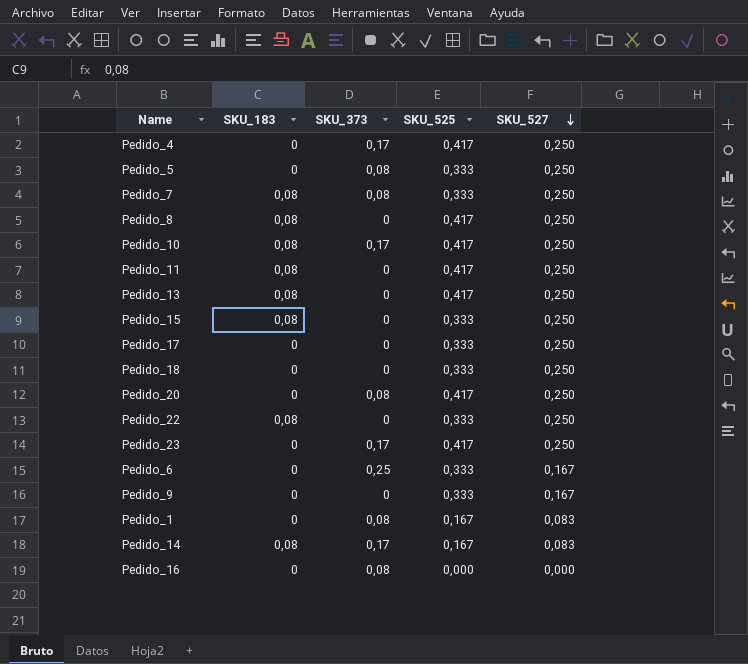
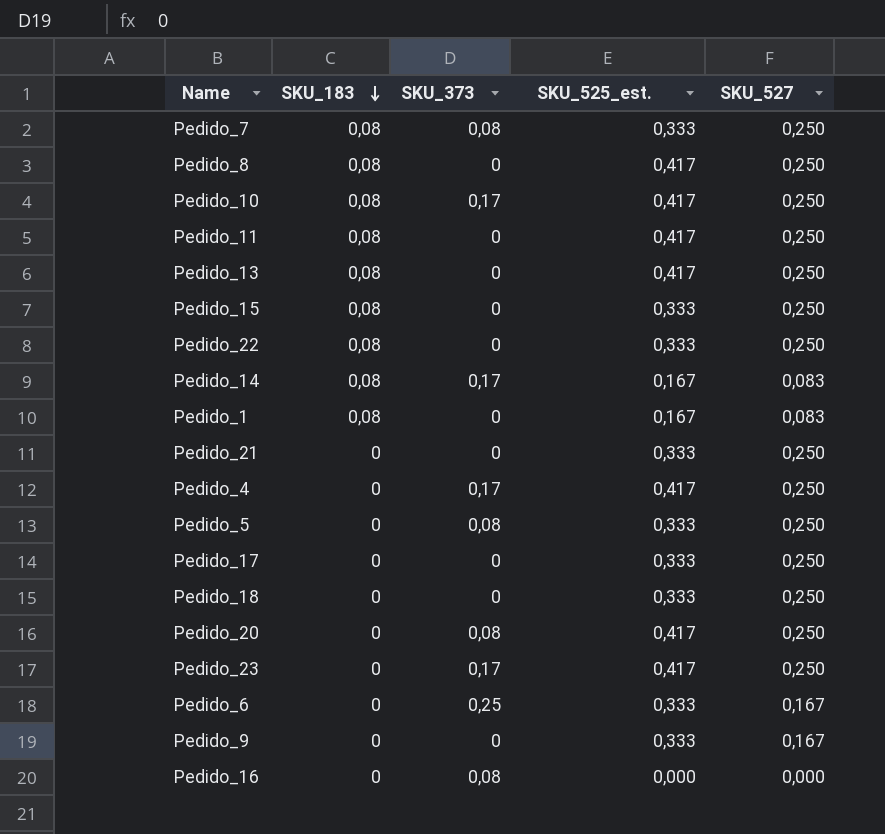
row order: SKU_527 descending -> SKU_183 descending
column name: SKU_525 -> SKU_525_est.
Pedido_1 | SKU_183: 0 -> 0,08
Pedido_1 | SKU_373: 0,08 -> 0
row Pedido_21: none -> 0 | 0 | 0,333 | 0,250

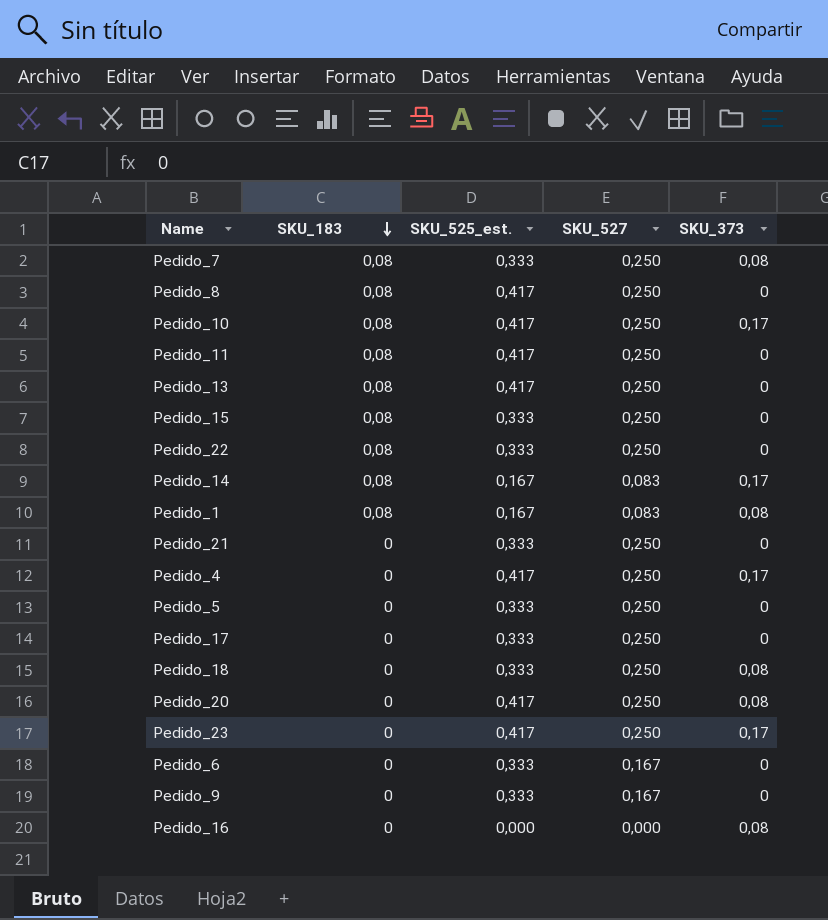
column SKU_373 | position: 3 -> 5
Pedido_1 | SKU_373: 0 -> 0,08
Pedido_5 | SKU_373: 0,08 -> 0
Pedido_18 | SKU_373: 0 -> 0,08
Pedido_6 | SKU_373: 0,25 -> 0

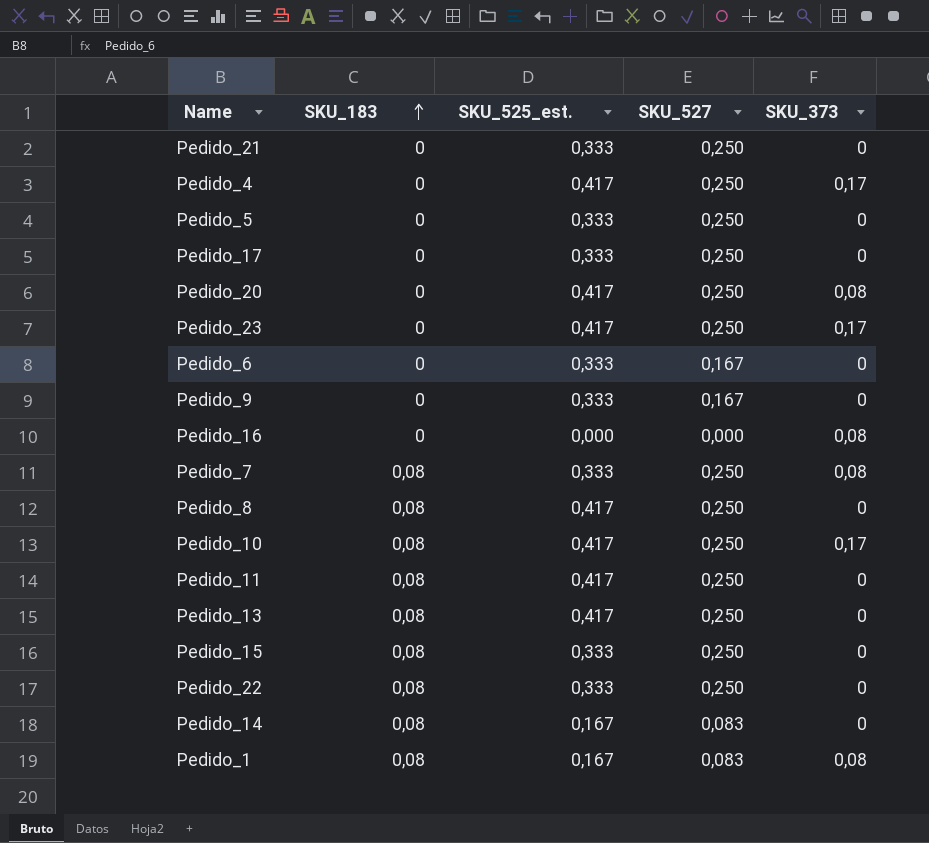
row order: SKU_183 descending -> SKU_183 ascending
row Pedido_18: 0 | 0,333 | 0,250 | 0,08 -> none
Pedido_14 | SKU_373: 0,17 -> 0

